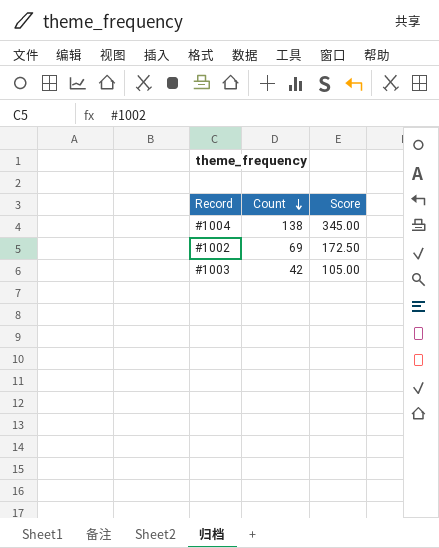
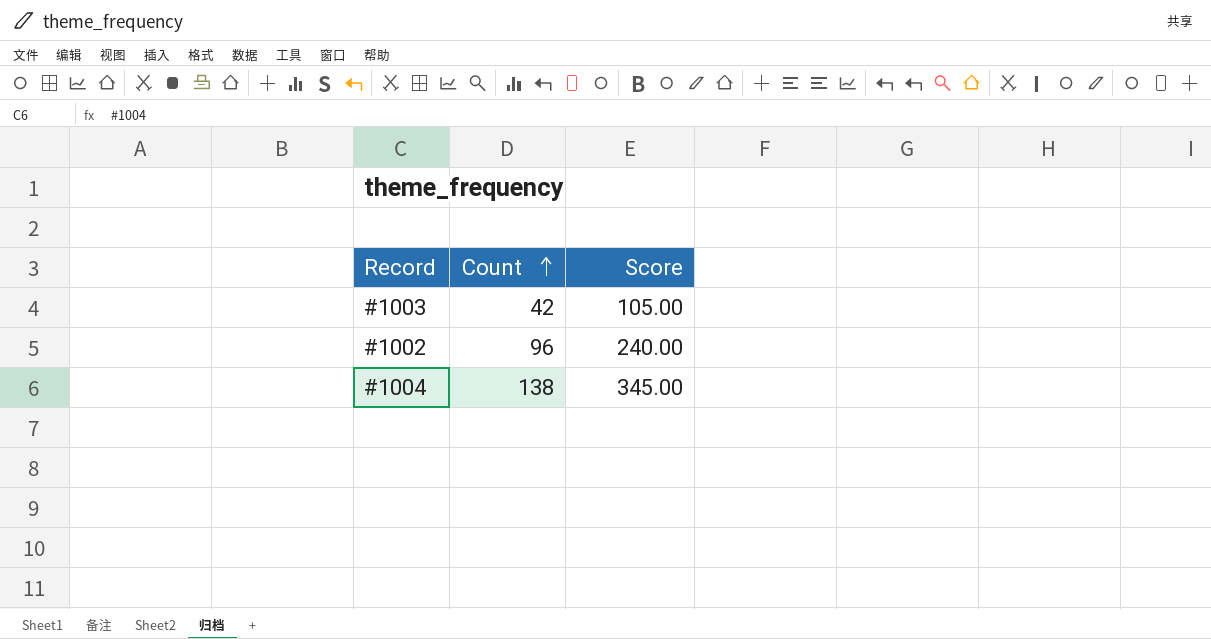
row order: Count descending -> Count ascending
#1002 | Count: 69 -> 96
#1002 | Score: 172.50 -> 240.00

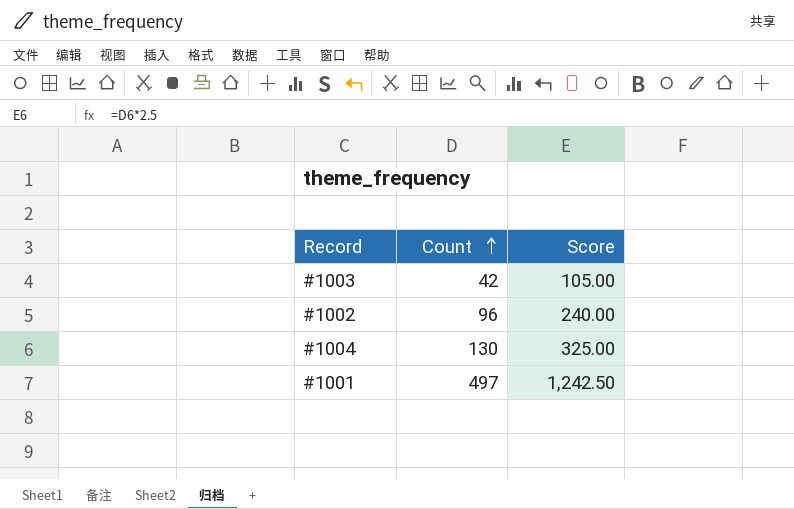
#1004 | Count: 138 -> 130
#1004 | Score: 345.00 -> 325.00
row #1001: none -> 497 | 1,242.50

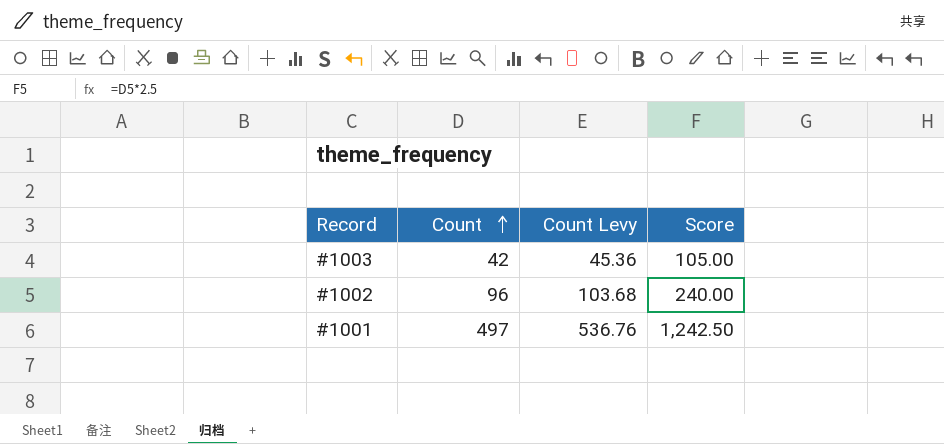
column Count Levy | formula: none -> [Count] * 1.08
row #1004: 130 | 325.00 -> none

